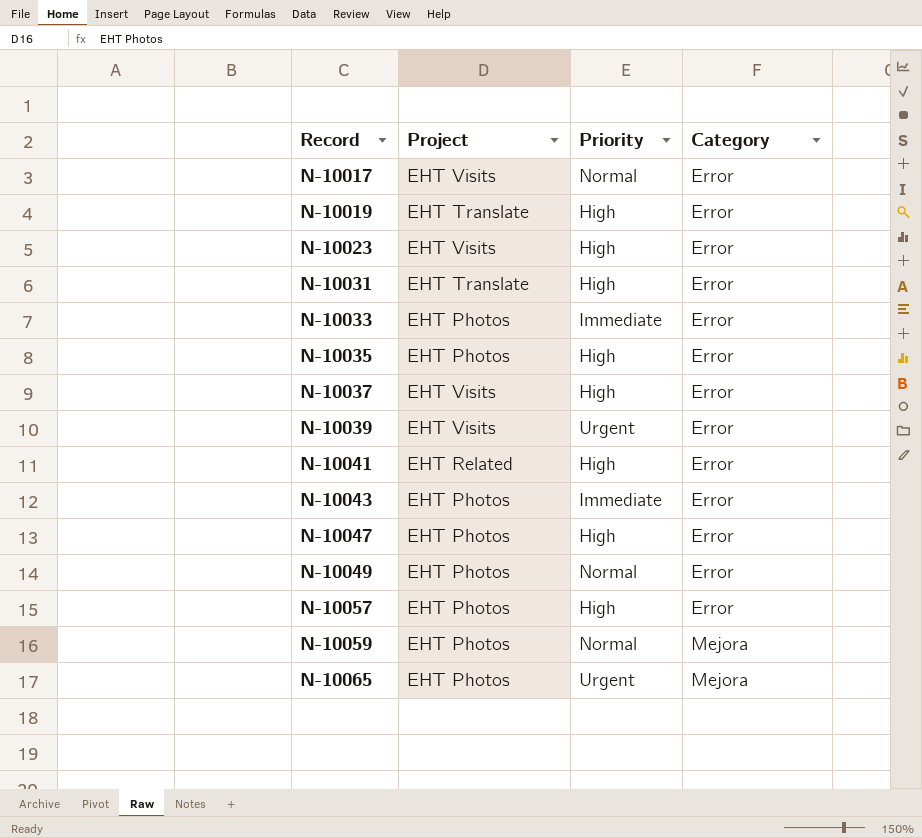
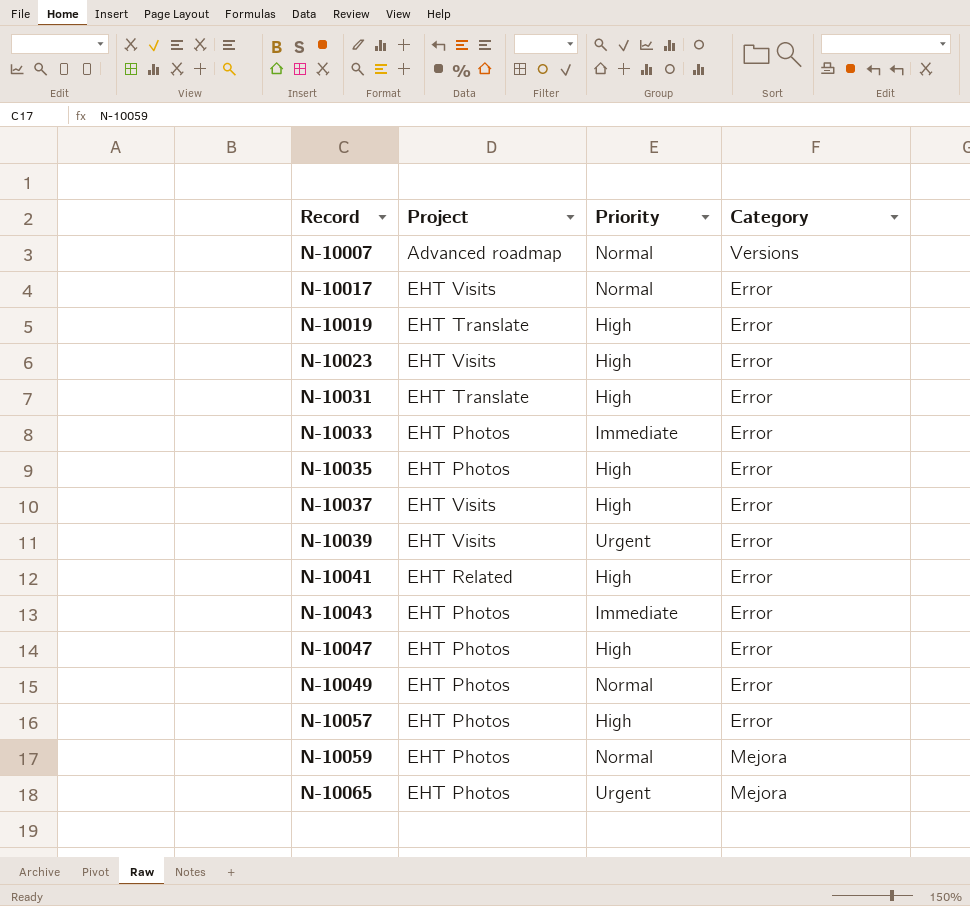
row N-10007: none -> Advanced roadmap | Normal | Versions

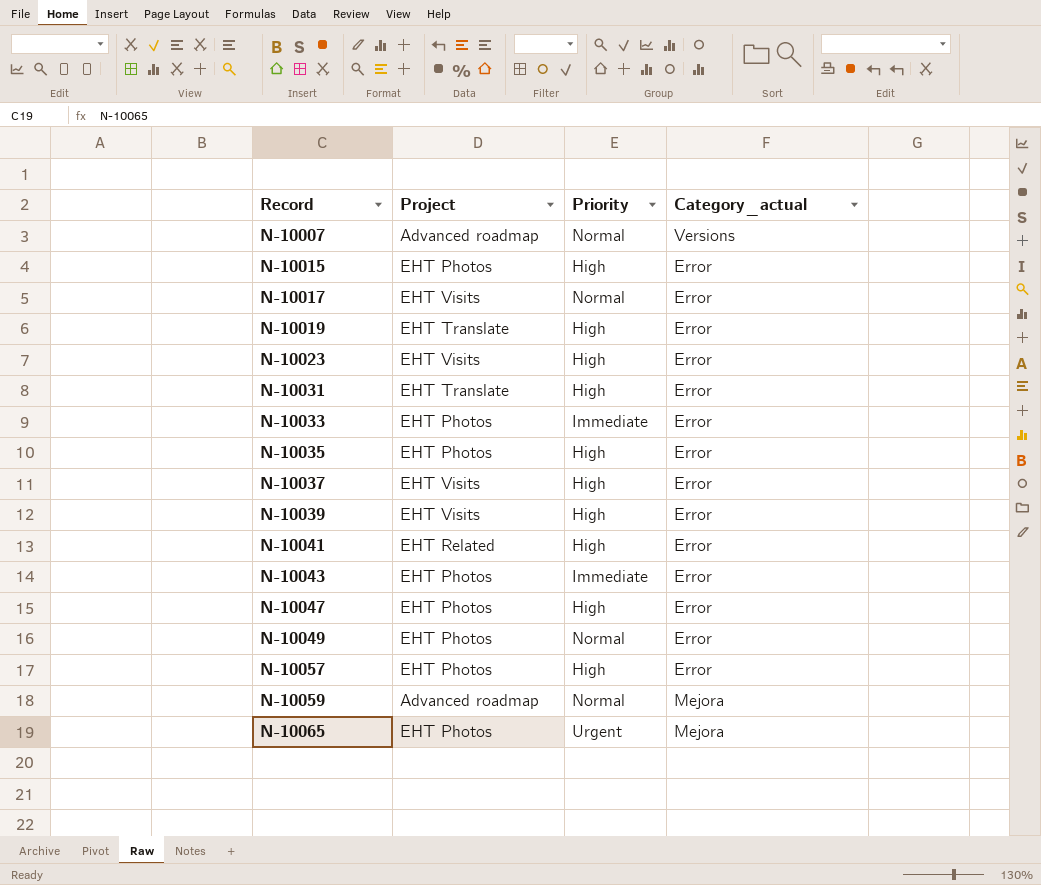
column name: Category -> Category_actual
row N-10015: none -> EHT Photos | High | Error
N-10039 | Priority: Urgent -> High
N-10059 | Project: EHT Photos -> Advanced roadmap

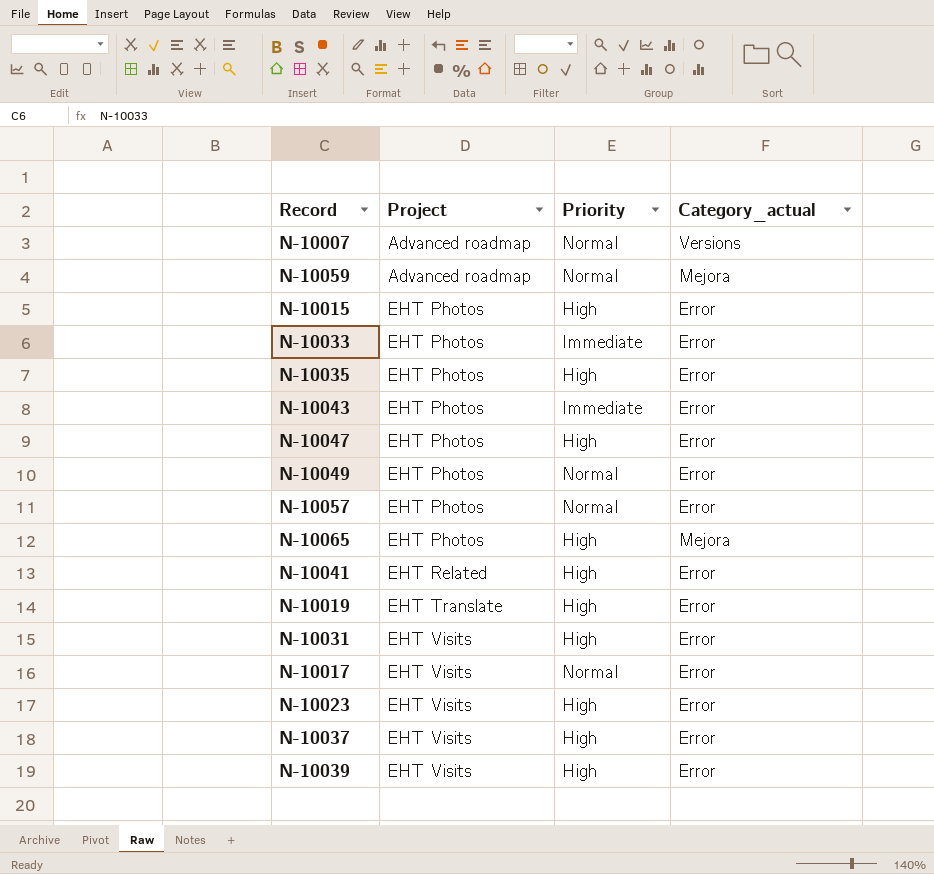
row order: Record ascending -> Project ascending
N-10057 | Priority: High -> Normal
N-10065 | Priority: Urgent -> High
N-10031 | Project: EHT Translate -> EHT Visits

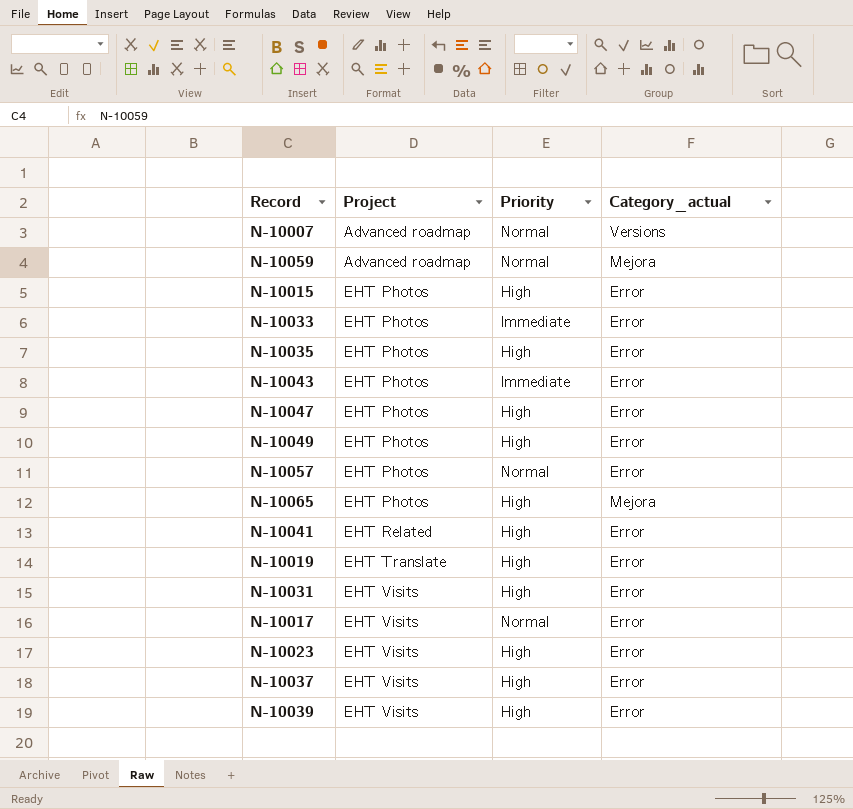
N-10049 | Priority: Normal -> High

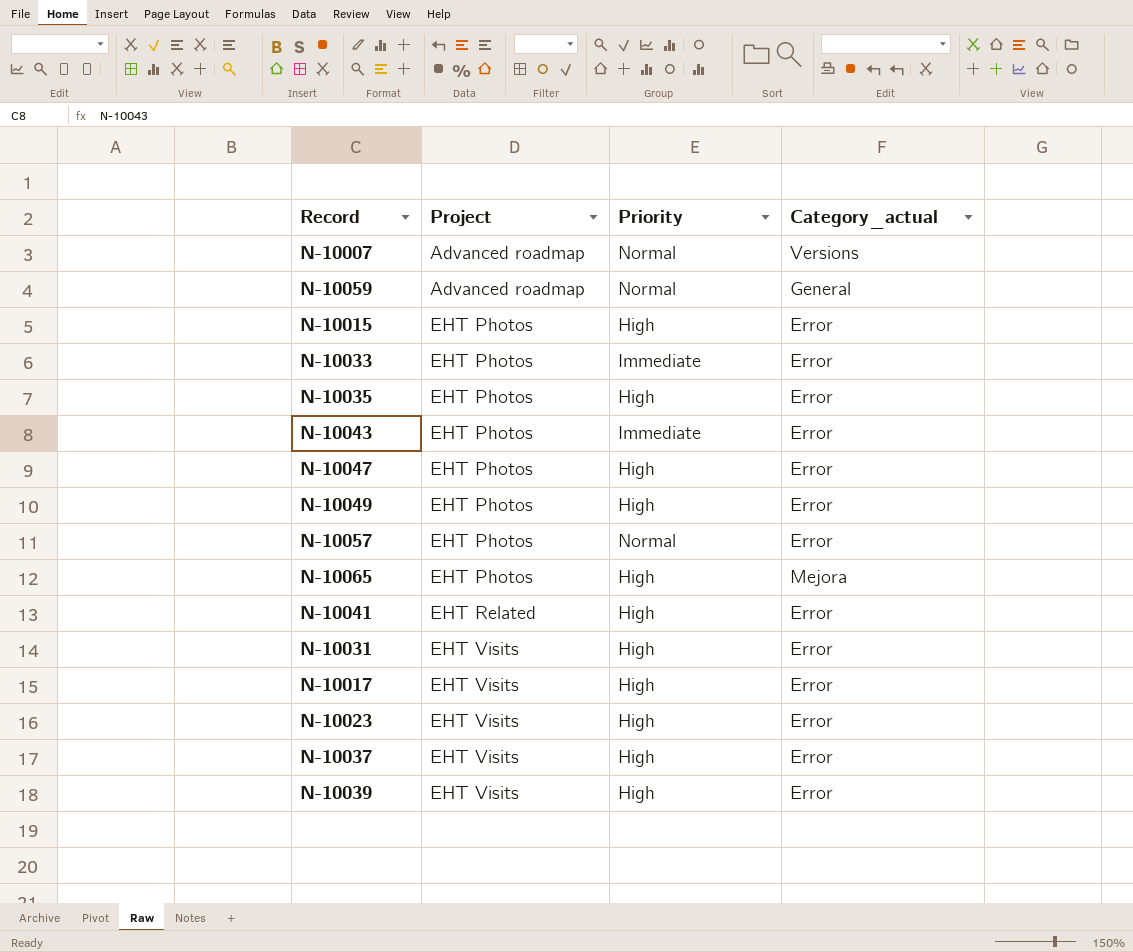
row N-10019: EHT Translate | High | Error -> none
N-10059 | Category_actual: Mejora -> General
N-10017 | Priority: Normal -> High

